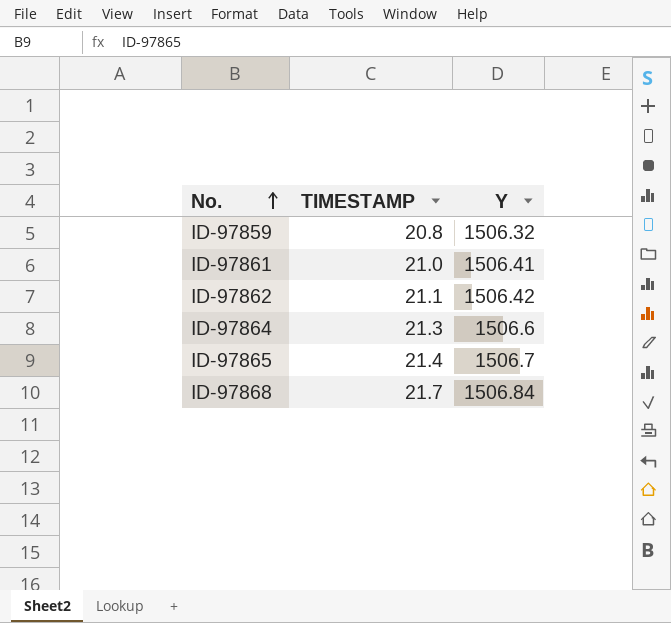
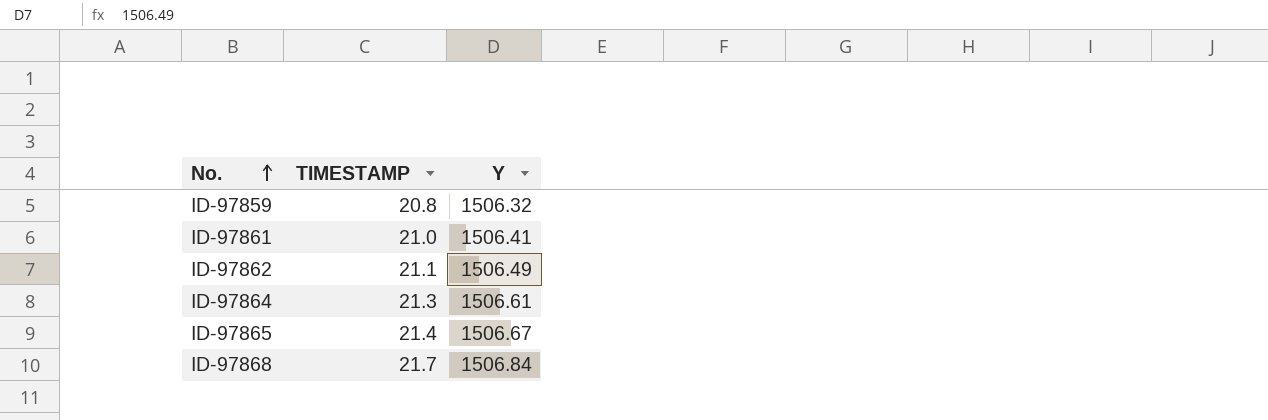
ID-97862 | Y: 1506.42 -> 1506.49
ID-97864 | Y: 1506.6 -> 1506.61
ID-97865 | Y: 1506.7 -> 1506.67

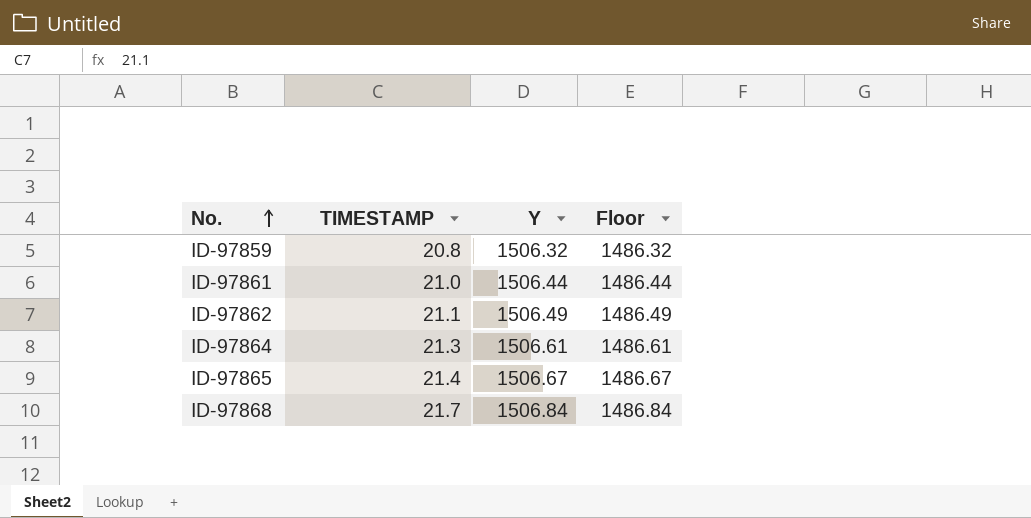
column Floor | formula: none -> [Y] - 20
ID-97861 | Y: 1506.41 -> 1506.44

